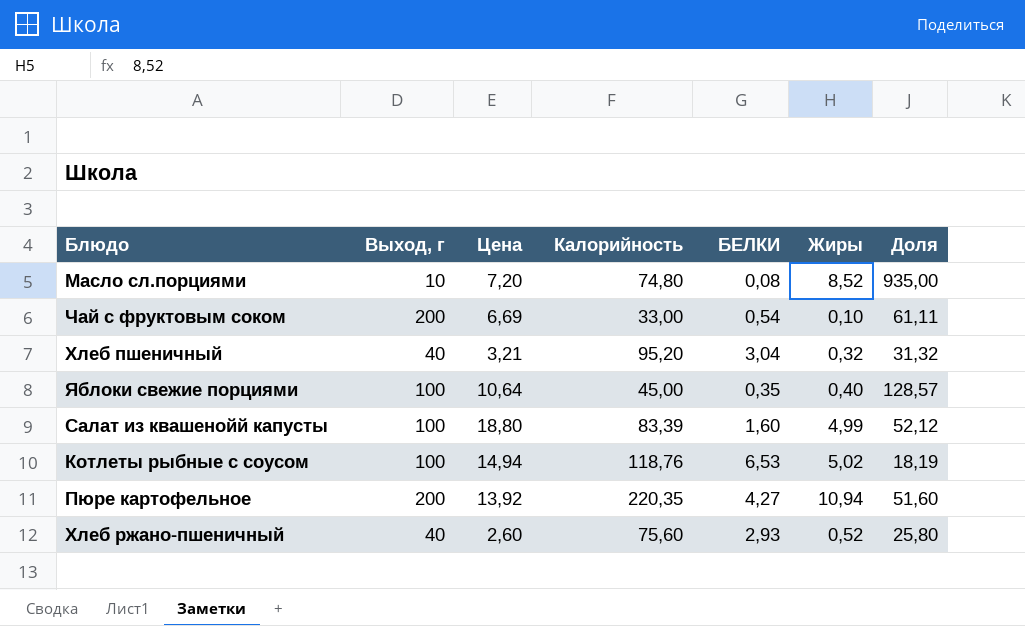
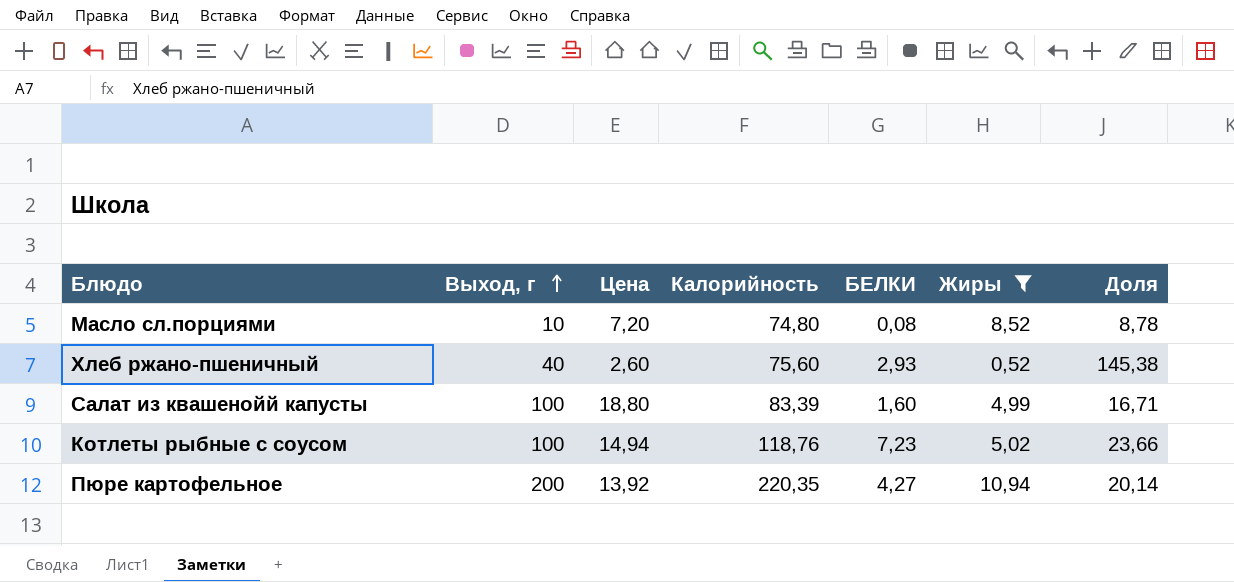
filter: none -> Жиры >= 0,52
row order: none -> Выход, г ascending
column Доля | formula: [Калорийность] / [БЕЛКИ] -> [Калорийность] / [Жиры]
Котлеты рыбные с соусом | БЕЛКИ: 6,53 -> 7,23

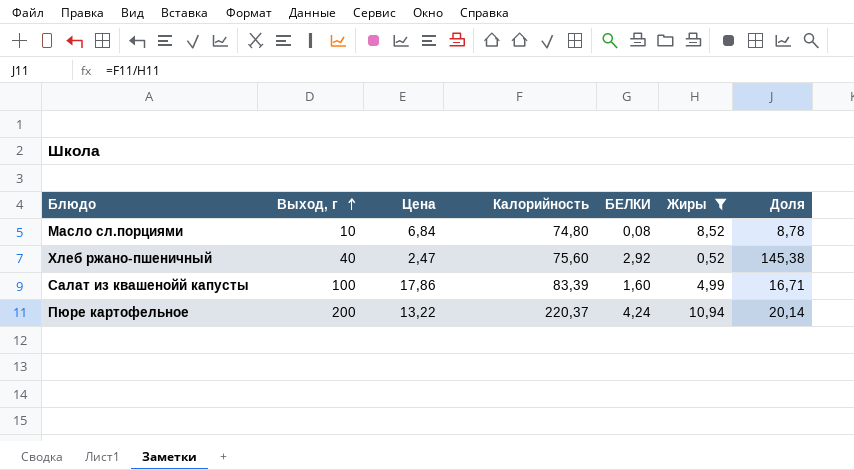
row Котлеты рыбные с соусом: 100 | 14,94 | 118,76 | 7,23 | 5,02 | 23,66 -> none
Масло сл.порциями | Цена: 7,20 -> 6,84
Хлеб ржано-пшеничный | Цена: 2,60 -> 2,47
Хлеб ржано-пшеничный | БЕЛКИ: 2,93 -> 2,92
Салат из квашенойй капусты | Цена: 18,80 -> 17,86
Пюре картофельное | Цена: 13,92 -> 13,22
Пюре картофельное | Калорийность: 220,35 -> 220,37
Пюре картофельное | БЕЛКИ: 4,27 -> 4,24

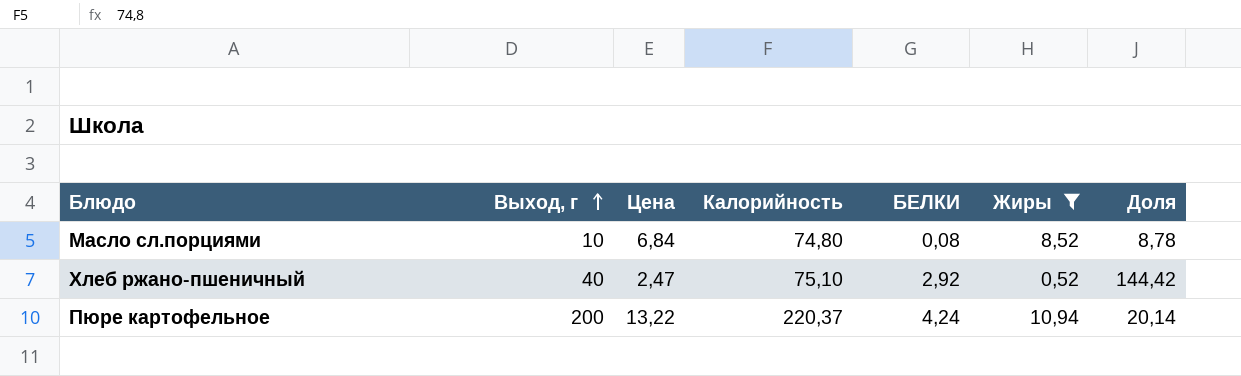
row Салат из квашенойй капусты: 100 | 17,86 | 83,39 | 1,60 | 4,99 | 16,71 -> none
Хлеб ржано-пшеничный | Калорийность: 75,60 -> 75,10
Хлеб ржано-пшеничный | Доля: 145,38 -> 144,42

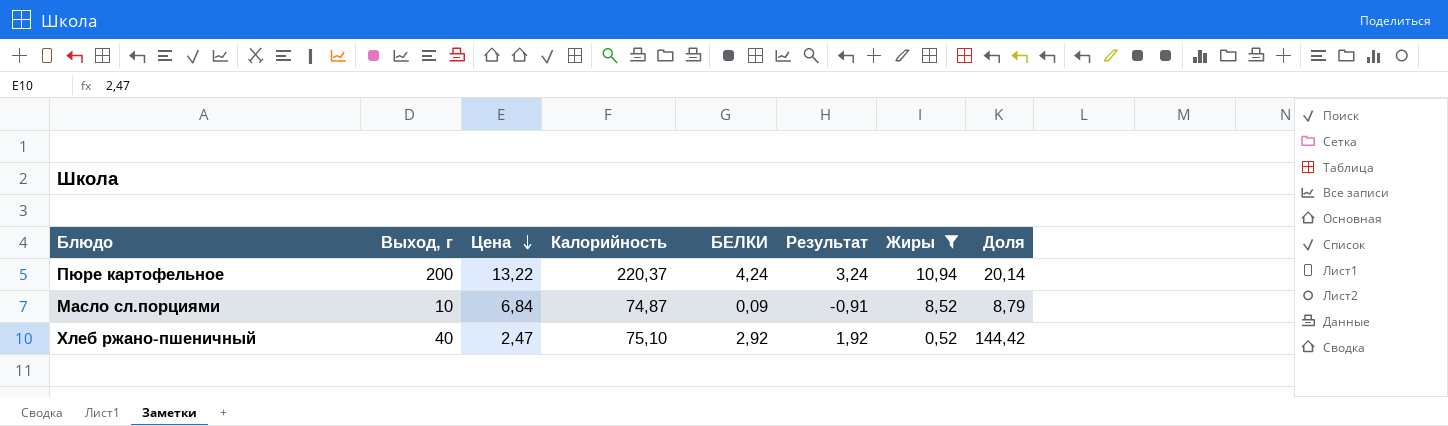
row order: Выход, г ascending -> Цена descending
column Результат | formula: none -> [БЕЛКИ] - 1
Масло сл.порциями | Калорийность: 74,80 -> 74,87
Масло сл.порциями | БЕЛКИ: 0,08 -> 0,09
Масло сл.порциями | Доля: 8,78 -> 8,79

